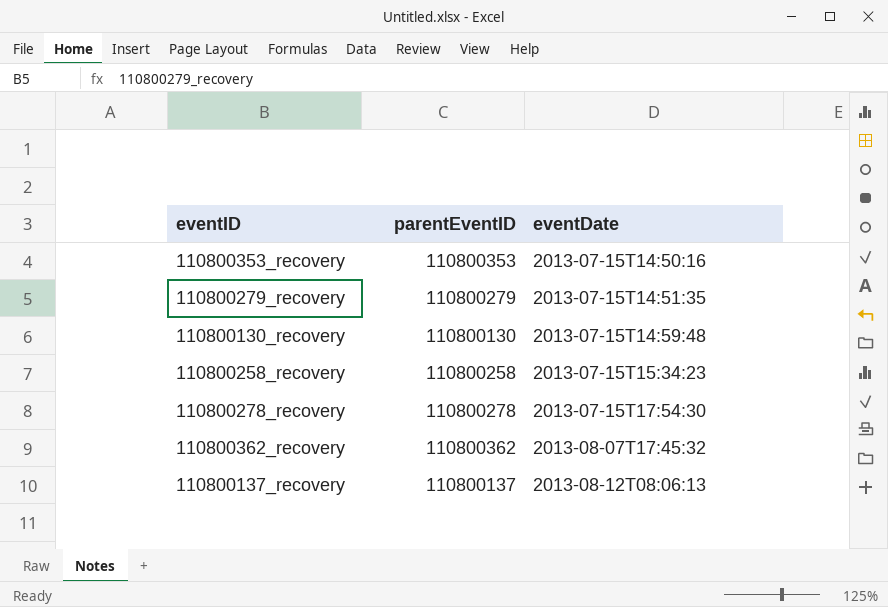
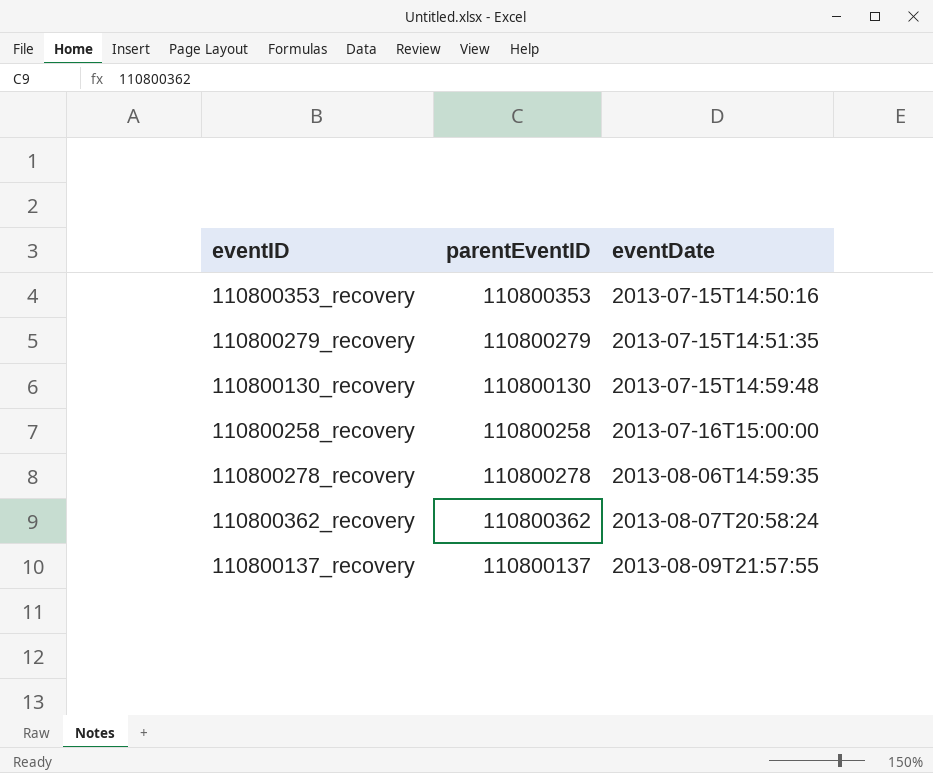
110800258_recovery | eventDate: 2013-07-15T15:34:23 -> 2013-07-16T15:00:00
110800278_recovery | eventDate: 2013-07-15T17:54:30 -> 2013-08-06T14:59:35
110800362_recovery | eventDate: 2013-08-07T17:45:32 -> 2013-08-07T20:58:24
110800137_recovery | eventDate: 2013-08-12T08:06:13 -> 2013-08-09T21:57:55

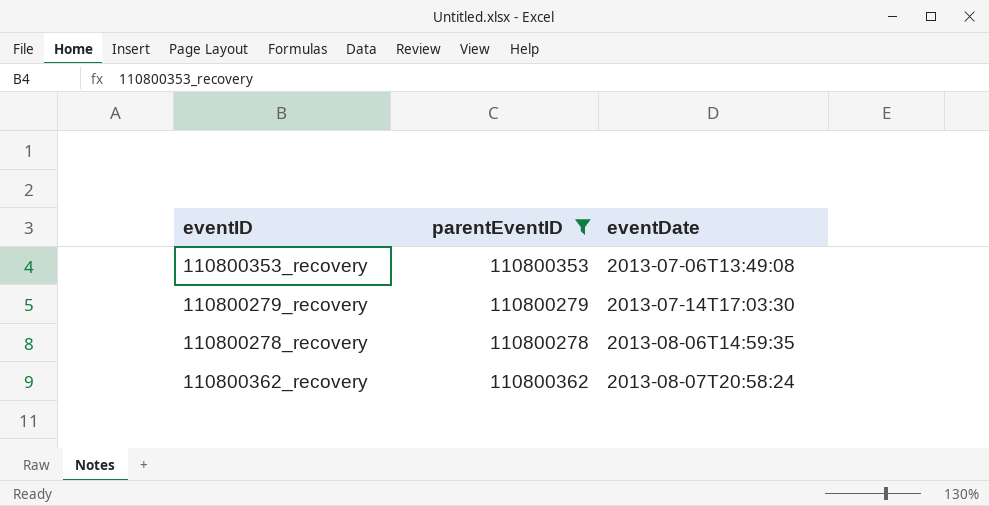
filter: none -> parentEventID >= 110800278
110800353_recovery | eventDate: 2013-07-15T14:50:16 -> 2013-07-06T13:49:08
110800279_recovery | eventDate: 2013-07-15T14:51:35 -> 2013-07-14T17:03:30

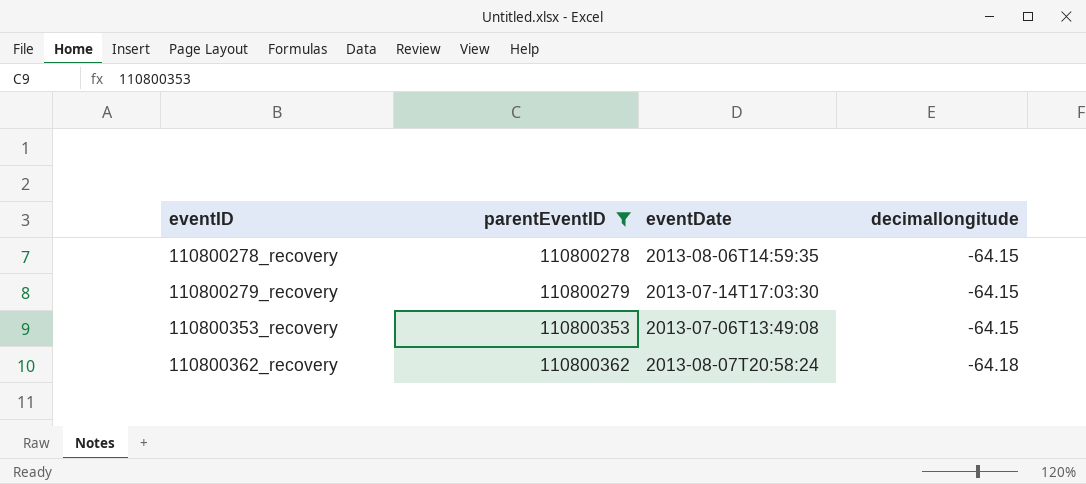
row order: eventDate ascending -> eventID ascending
column decimallongitude | position: none -> 4

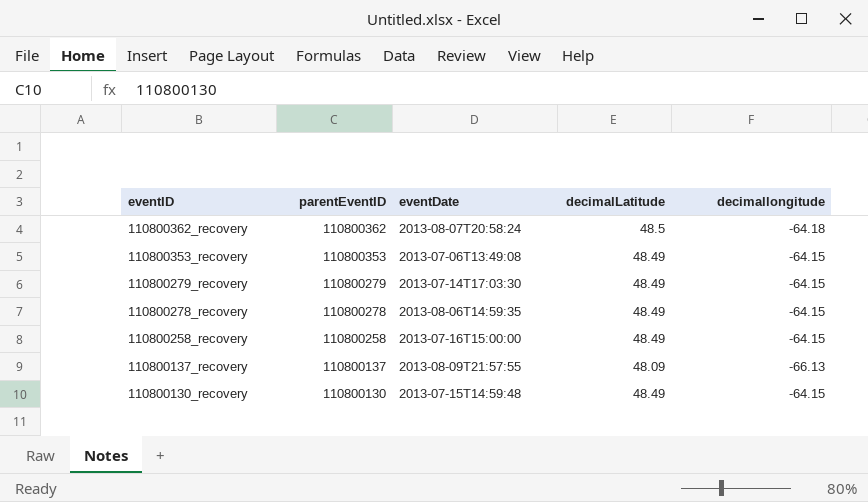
filter: parentEventID >= 110800278 -> none
row order: eventID ascending -> eventID descending
column decimalLatitude | position: none -> 4

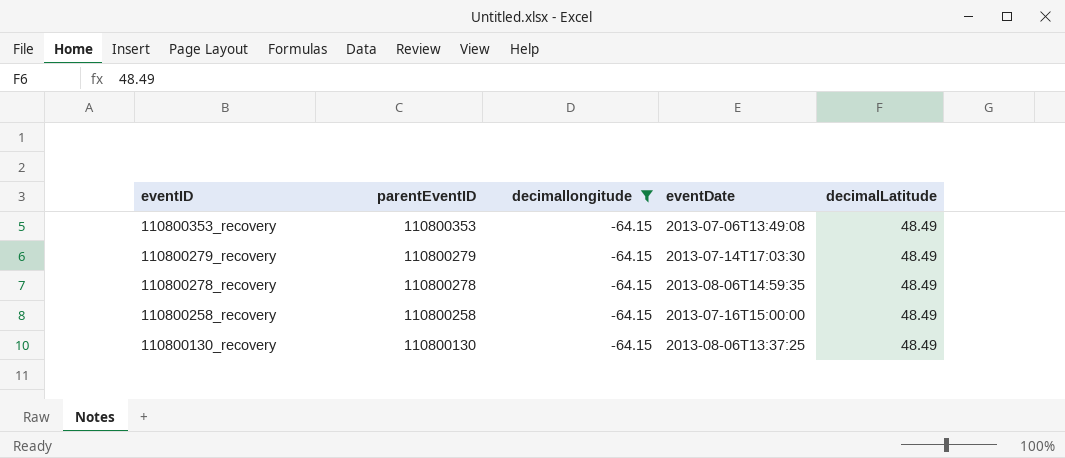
filter: none -> decimallongitude = -64.15
column decimallongitude | position: 5 -> 3
110800130_recovery | eventDate: 2013-07-15T14:59:48 -> 2013-08-06T13:37:25

